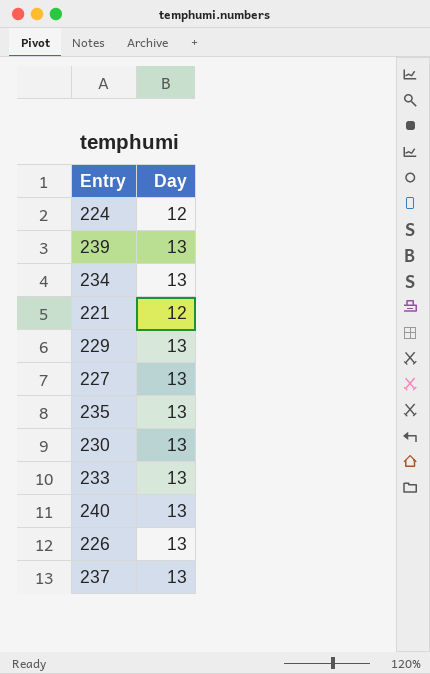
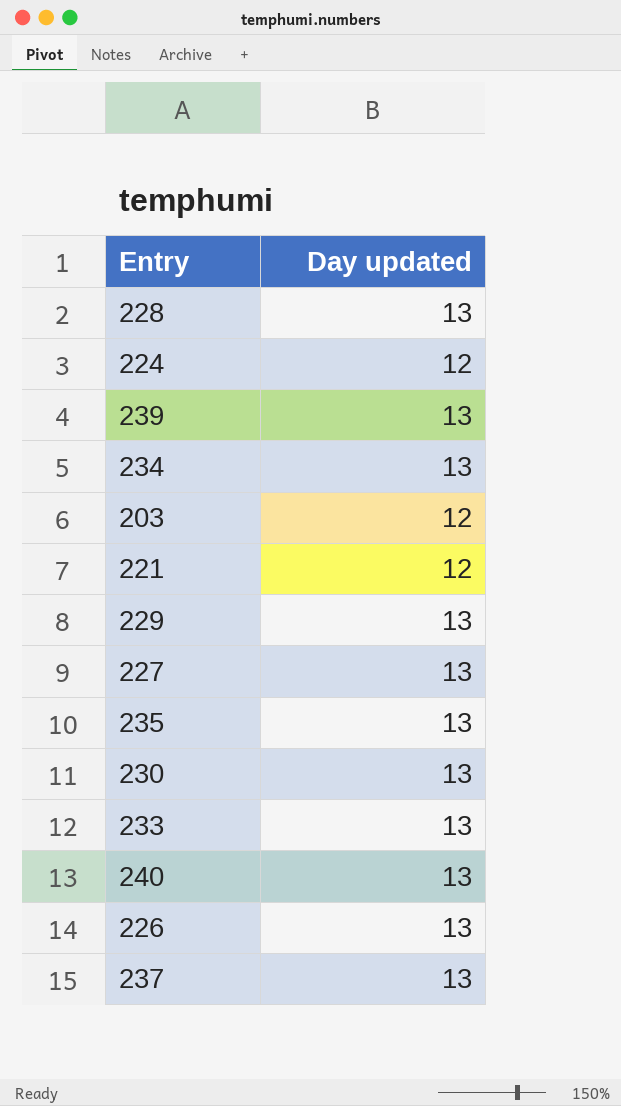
column name: Day -> Day updated
row 228: none -> 13
row 203: none -> 12

